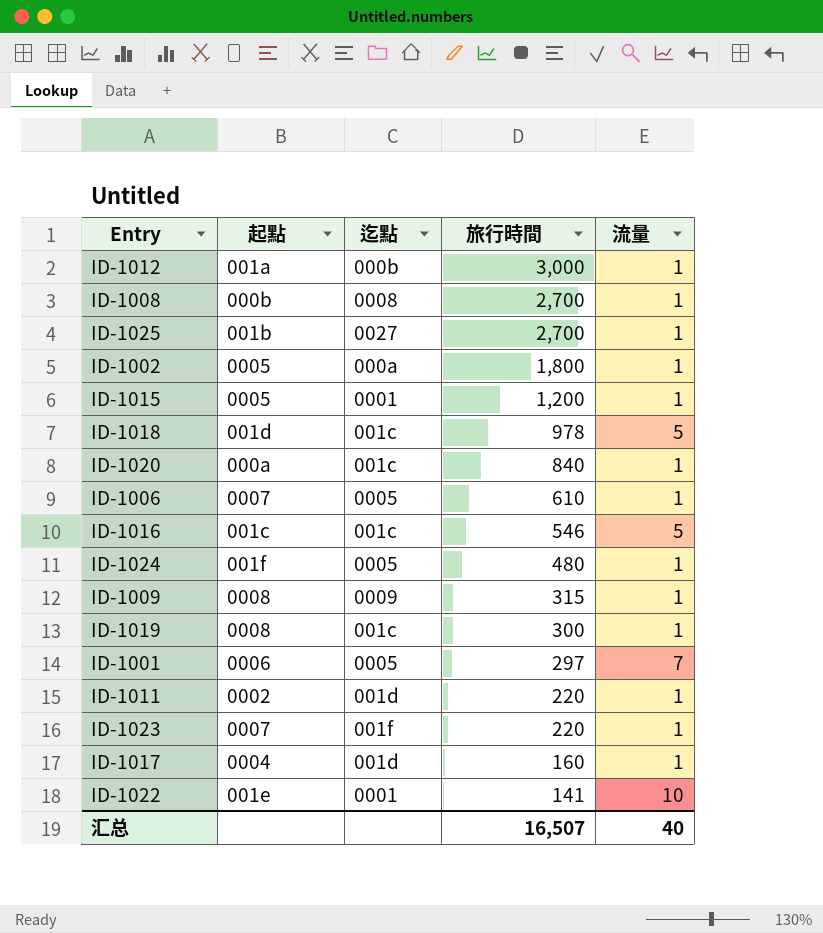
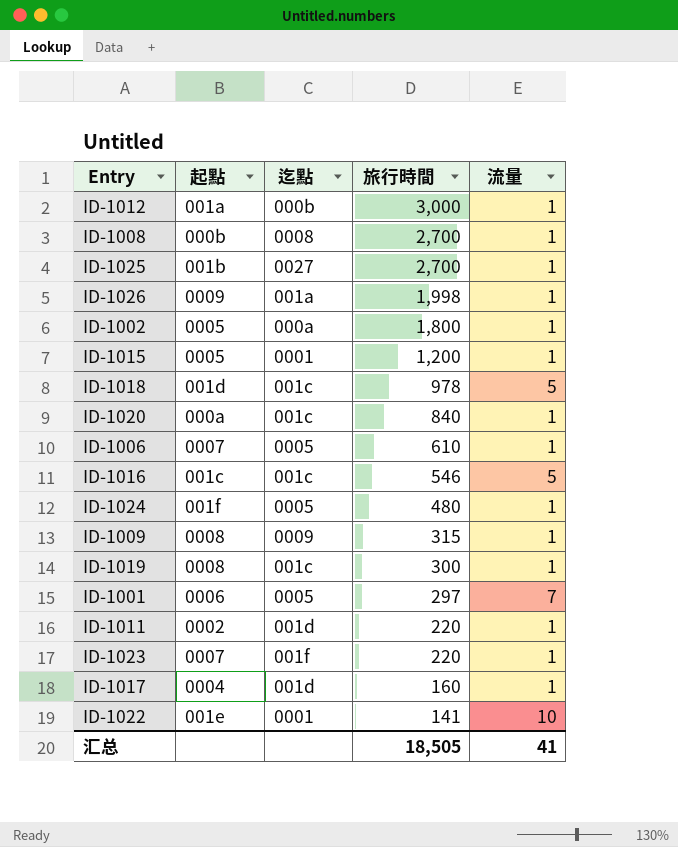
row ID-1026: none -> 0009 | 001a | 1,998 | 1
汇总 | 旅行時間: 16,507 -> 18,505
汇总 | 流量: 40 -> 41

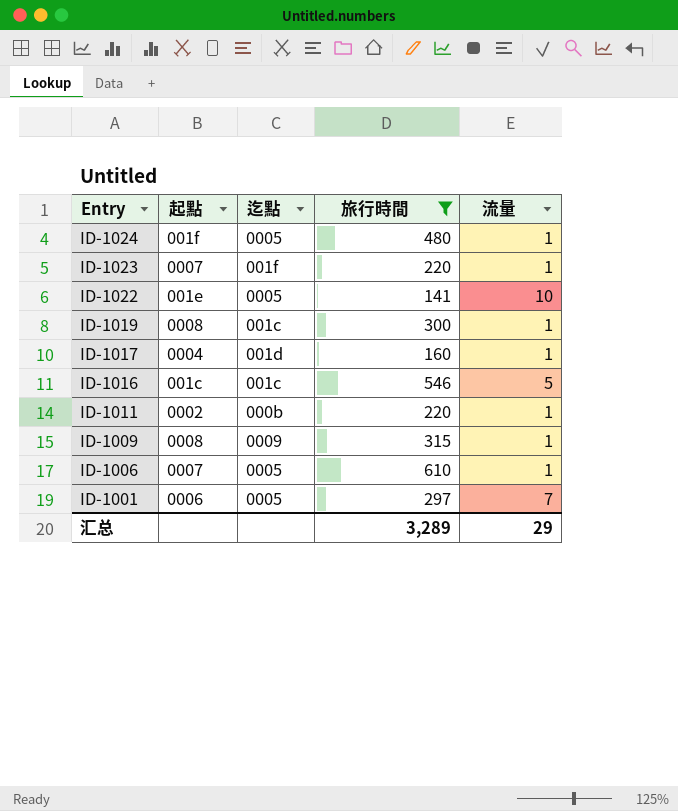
filter: none -> 旅行時間 <= 610
row order: 旅行時間 descending -> Entry descending
ID-1022 | 迄點: 0001 -> 0005
ID-1011 | 迄點: 001d -> 000b
汇总 | 旅行時間: 18,505 -> 3,289
汇总 | 流量: 41 -> 29

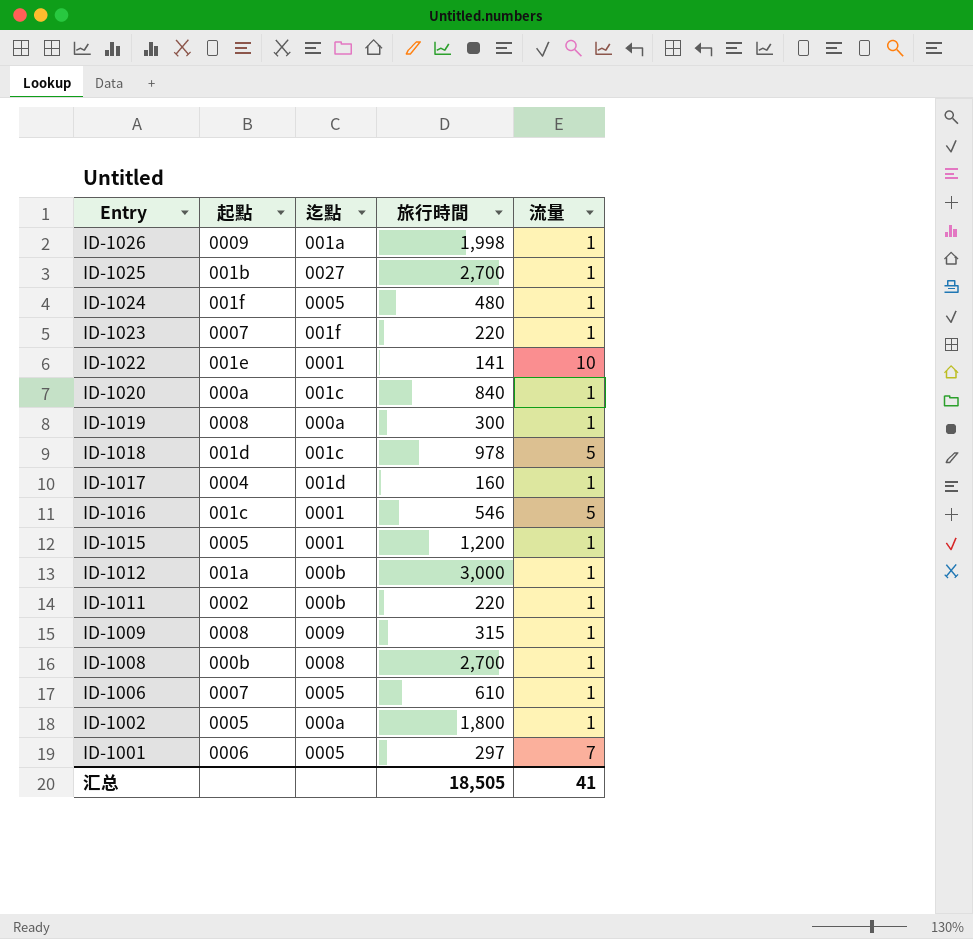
filter: 旅行時間 <= 610 -> none
ID-1022 | 迄點: 0005 -> 0001
ID-1019 | 迄點: 001c -> 000a
ID-1016 | 迄點: 001c -> 0001
汇总 | 旅行時間: 3,289 -> 18,505
汇总 | 流量: 29 -> 41

